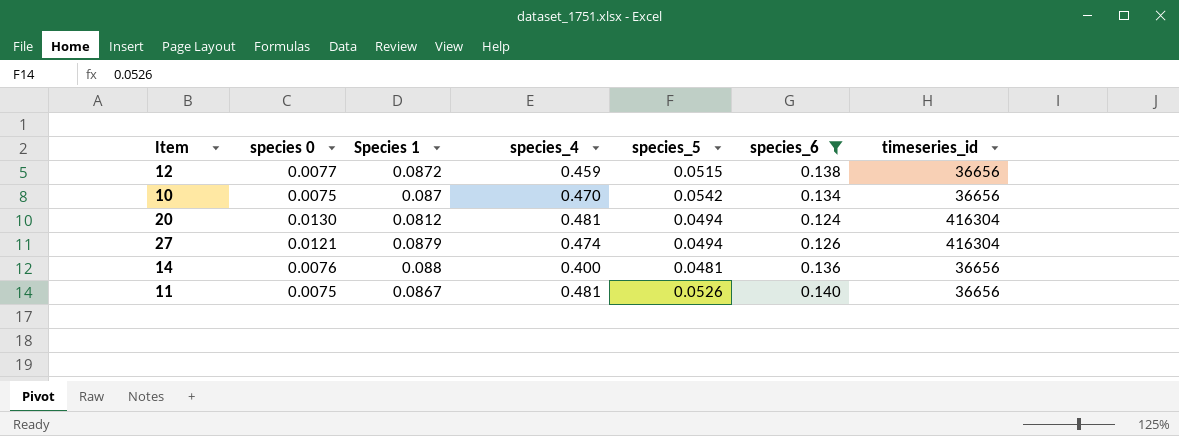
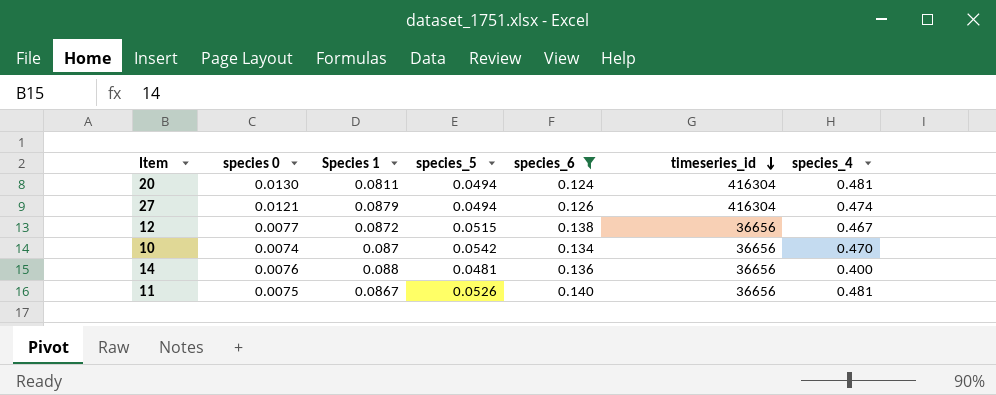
row order: none -> timeseries_id descending
column species_4 | position: 4 -> 7
20 | Species 1: 0.0812 -> 0.0811
12 | species_4: 0.459 -> 0.467
10 | species 0: 0.0075 -> 0.0074

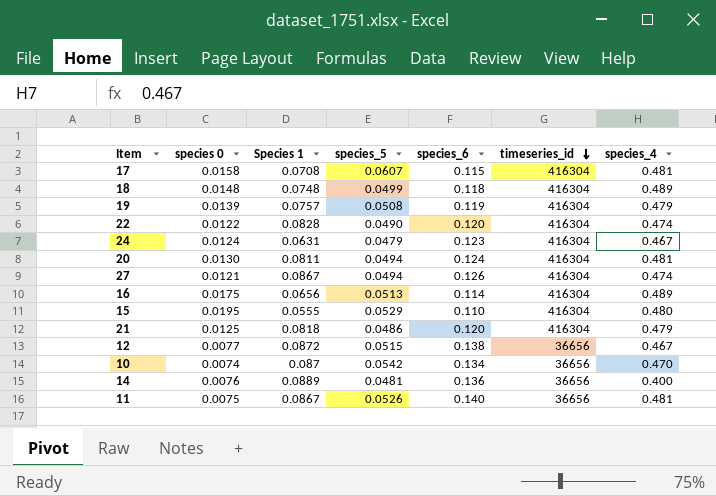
filter: species_6 >= 0.124 -> none
27 | Species 1: 0.0879 -> 0.0867
14 | Species 1: 0.088 -> 0.0889

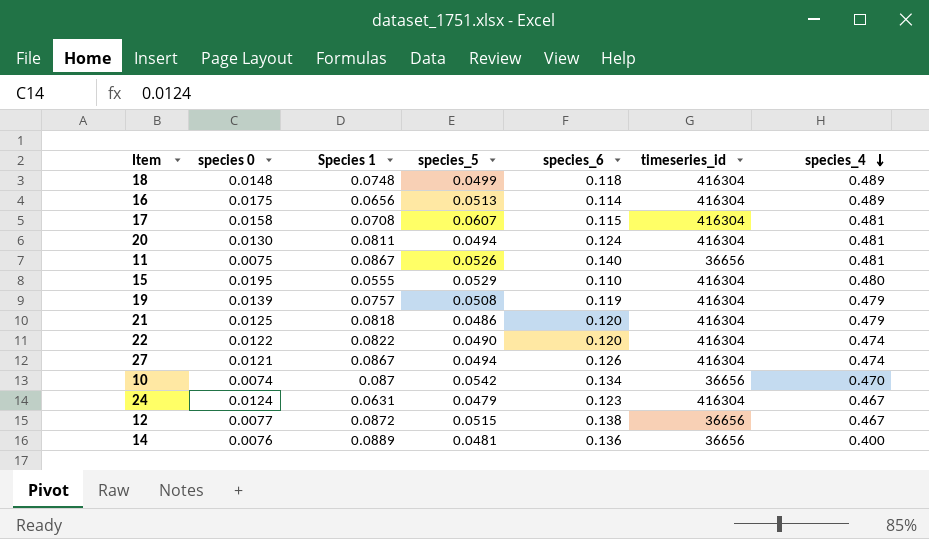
row order: timeseries_id descending -> species_4 descending
22 | Species 1: 0.0828 -> 0.0822

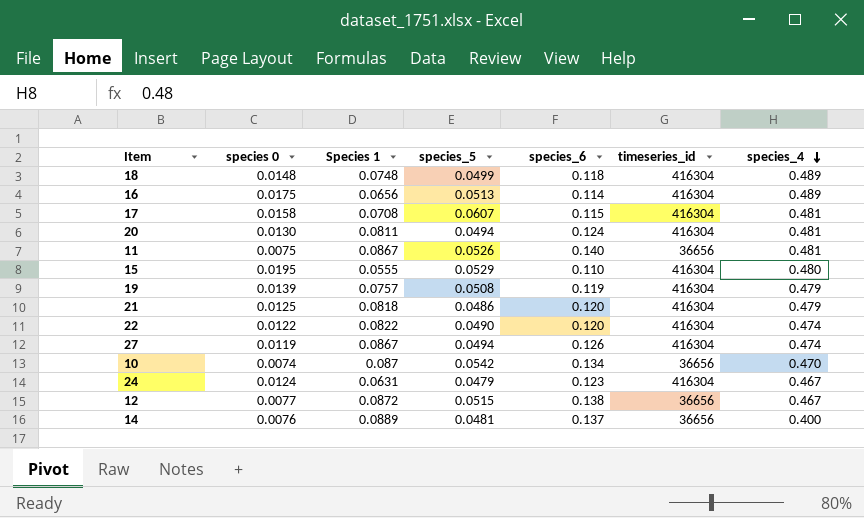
27 | species 0: 0.0121 -> 0.0119
14 | species_6: 0.136 -> 0.137

